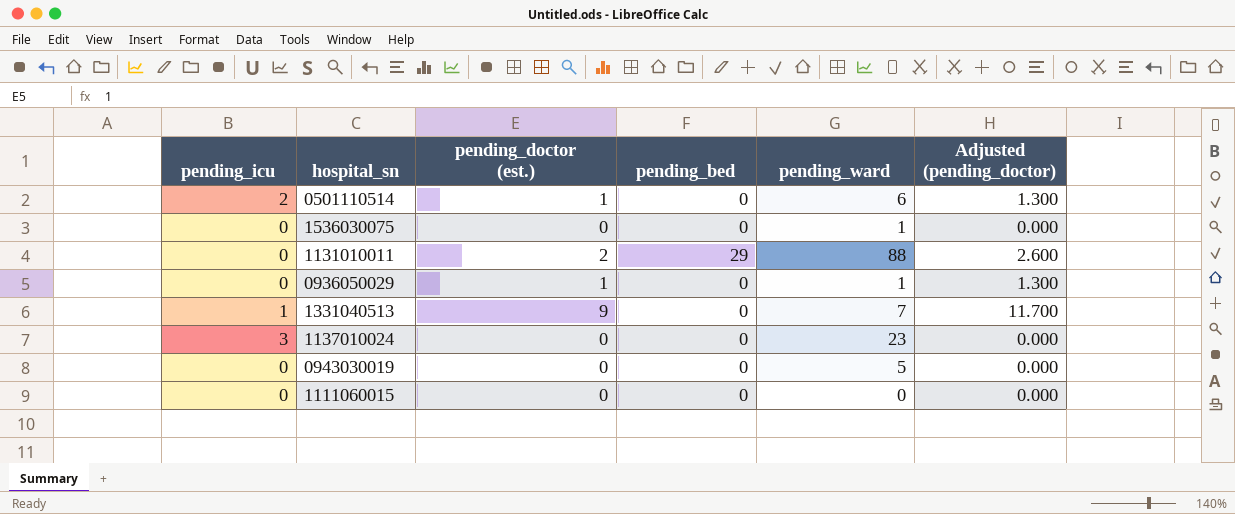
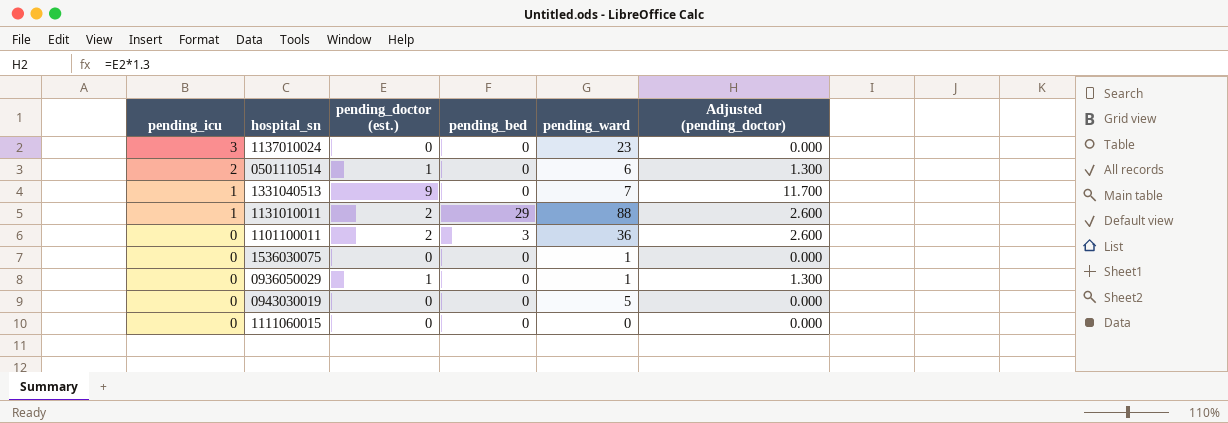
row order: none -> pending_icu descending
1131010011 | pending_icu: 0 -> 1
row 1101100011: none -> 0 | 2 | 3 | 36 | 2.600

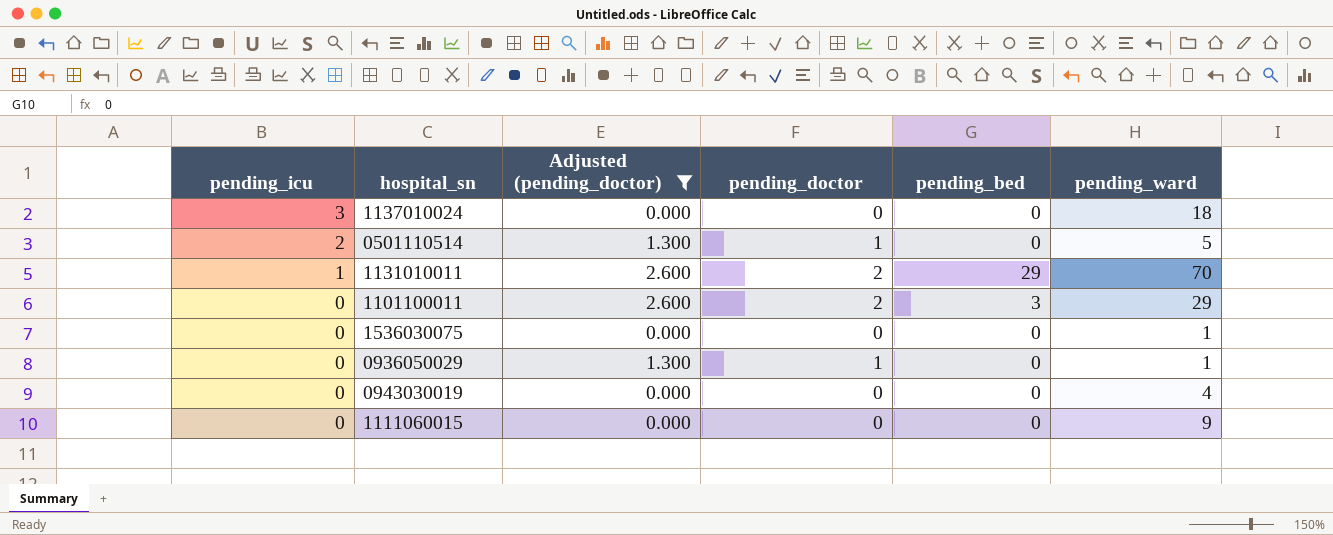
filter: none -> Adjusted (pending_doctor) != 11.700
column Adjusted (pending_doctor) | position: 6 -> 3
column name: pending_doctor (est.) -> pending_doctor
1137010024 | pending_ward: 23 -> 18
0501110514 | pending_ward: 6 -> 5
1131010011 | pending_ward: 88 -> 70
1101100011 | pending_ward: 36 -> 29
0943030019 | pending_ward: 5 -> 4
1111060015 | pending_ward: 0 -> 9

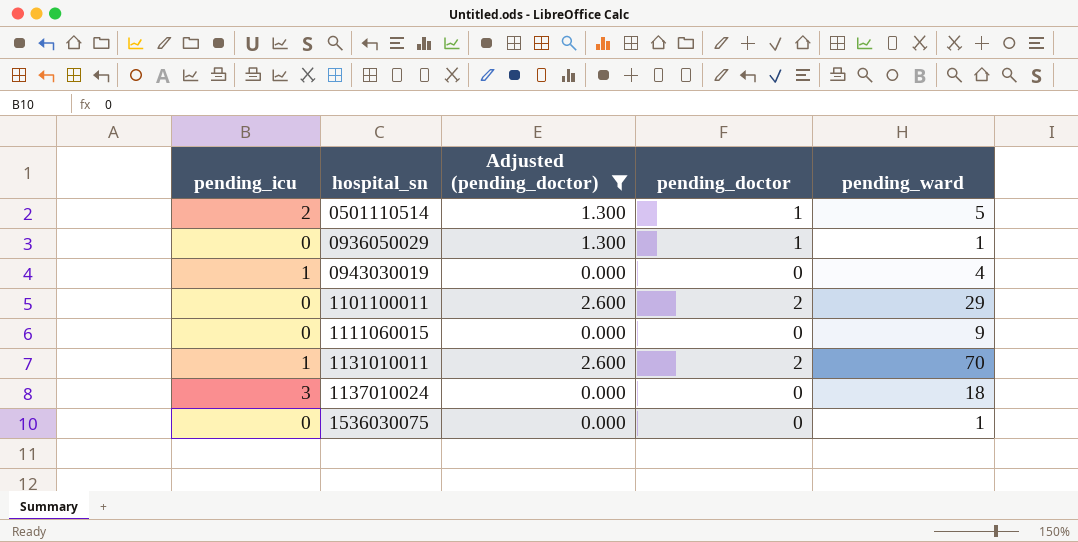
row order: pending_icu descending -> hospital_sn ascending
column pending_bed | position: 5 -> none
0943030019 | pending_icu: 0 -> 1

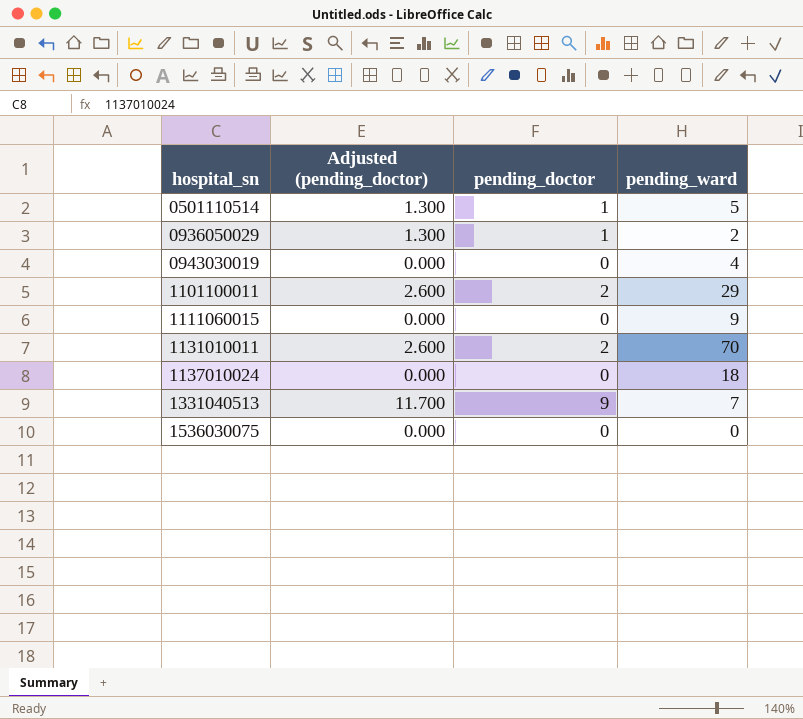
filter: Adjusted (pending_doctor) != 11.700 -> none
column pending_icu | position: 1 -> none
0936050029 | pending_ward: 1 -> 2
1536030075 | pending_ward: 1 -> 0

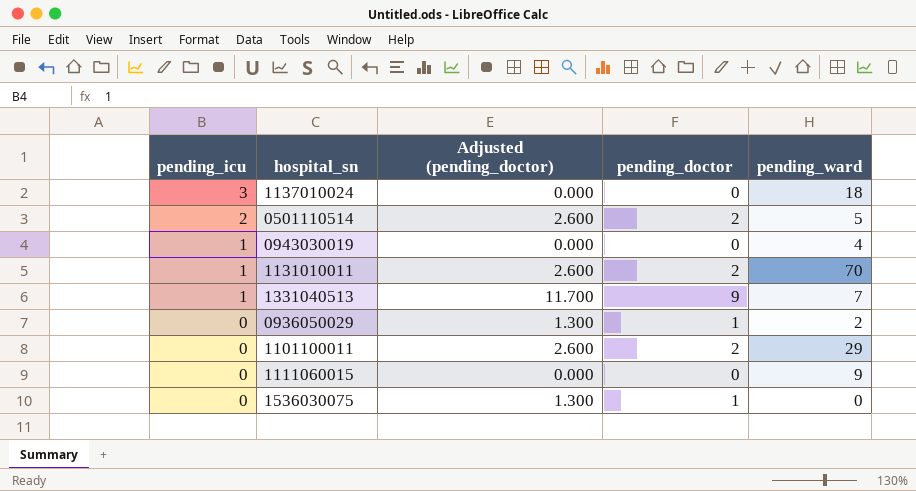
row order: hospital_sn ascending -> pending_icu descending
column pending_icu | position: none -> 1
0501110514 | Adjusted (pending_doctor): 1.300 -> 2.600
0501110514 | pending_doctor: 1 -> 2
1536030075 | Adjusted (pending_doctor): 0.000 -> 1.300
1536030075 | pending_doctor: 0 -> 1

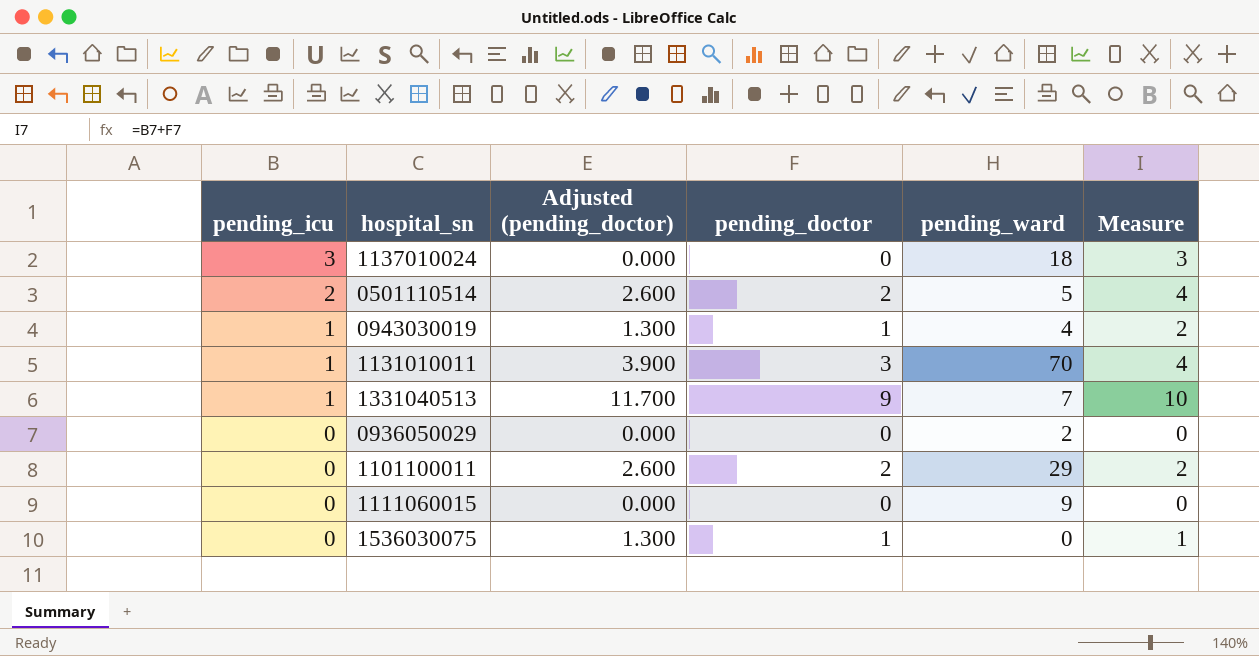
column Measure | formula: none -> [pending_icu] + [pending_doctor]
0943030019 | Adjusted (pending_doctor): 0.000 -> 1.300
0943030019 | pending_doctor: 0 -> 1
1131010011 | Adjusted (pending_doctor): 2.600 -> 3.900
1131010011 | pending_doctor: 2 -> 3
0936050029 | Adjusted (pending_doctor): 1.300 -> 0.000
0936050029 | pending_doctor: 1 -> 0

